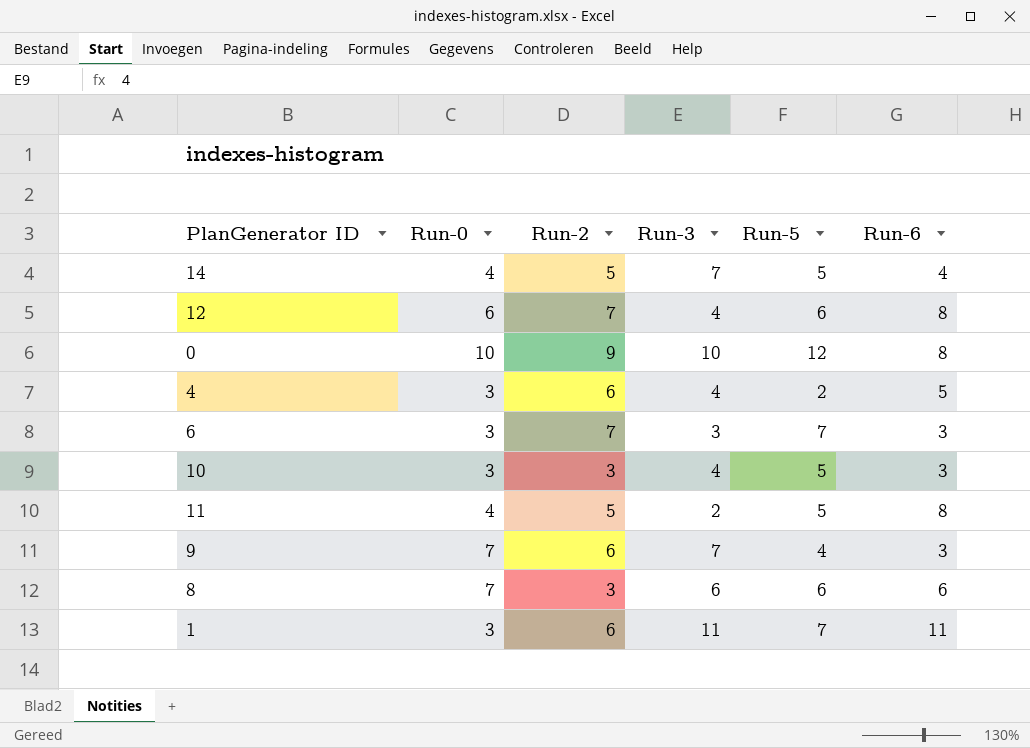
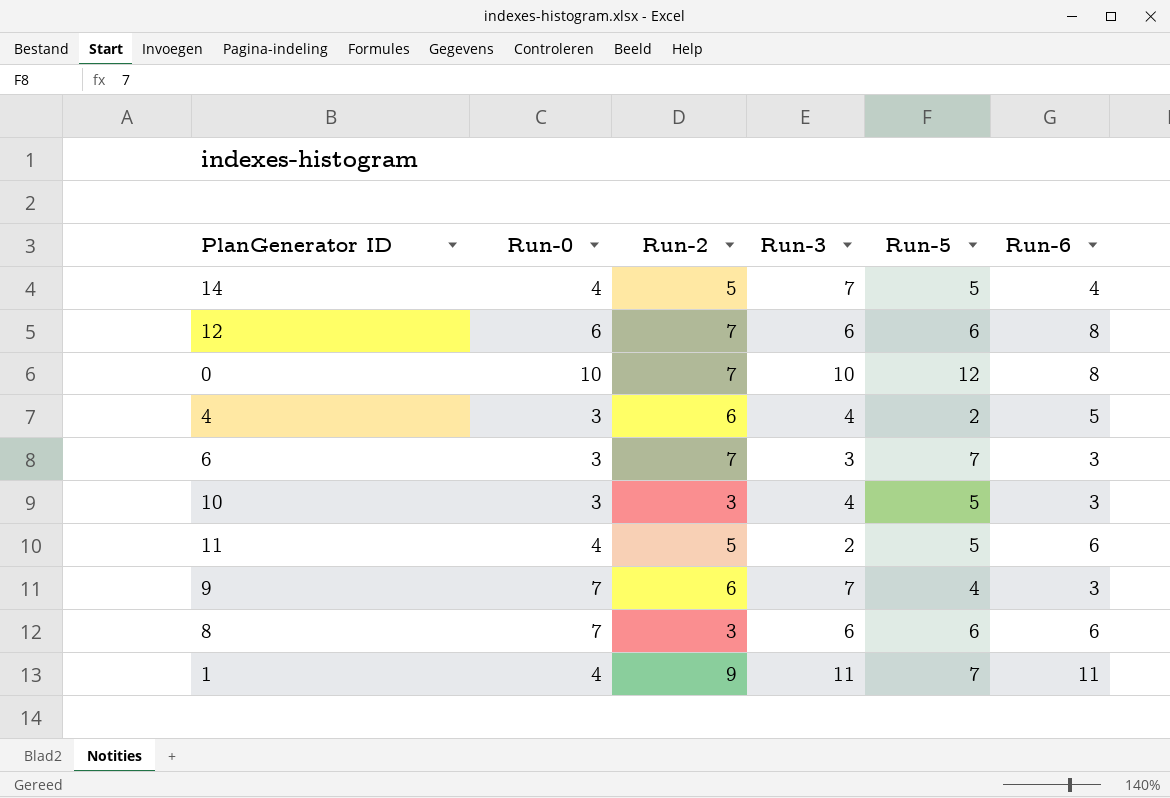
12 | Run-3: 4 -> 6
0 | Run-2: 9 -> 7
11 | Run-6: 8 -> 6
1 | Run-0: 3 -> 4
1 | Run-2: 6 -> 9

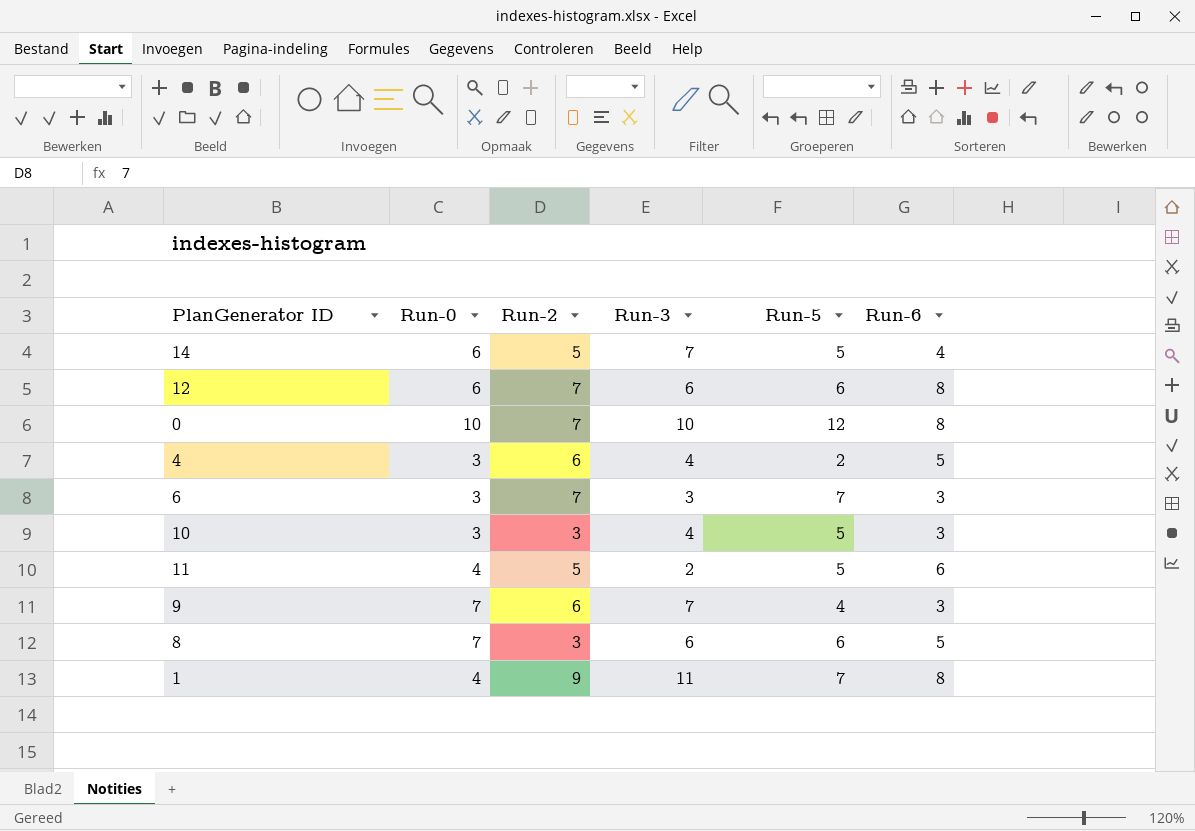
14 | Run-0: 4 -> 6
8 | Run-6: 6 -> 5
1 | Run-6: 11 -> 8

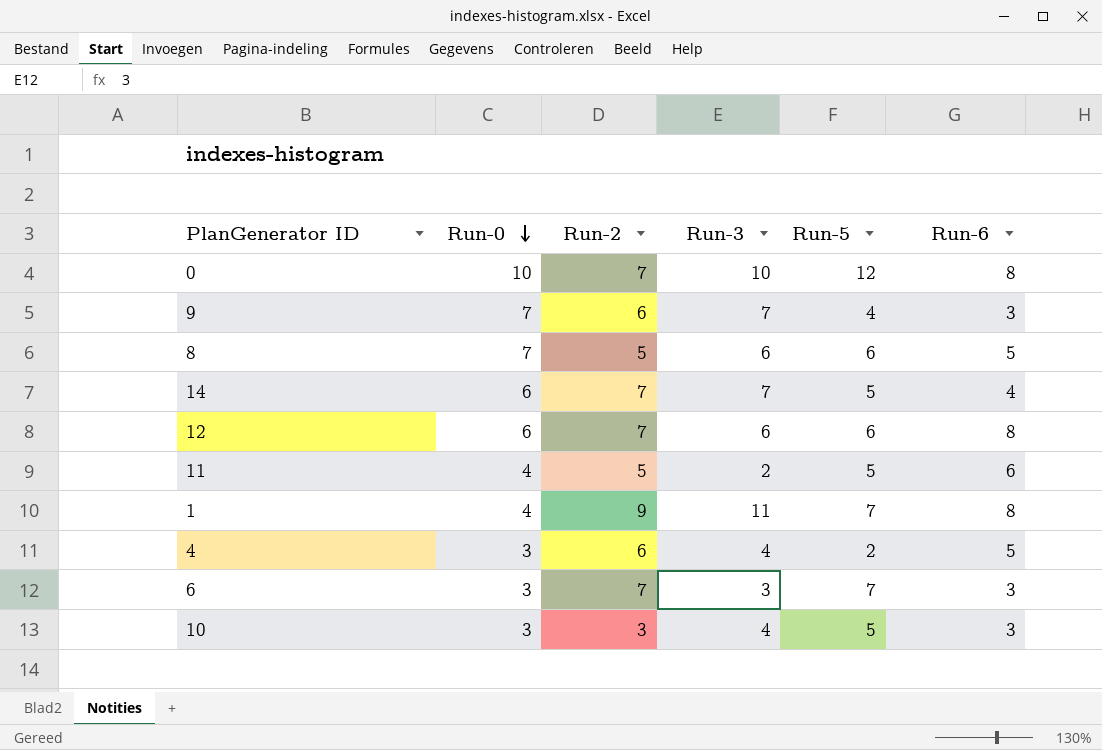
row order: none -> Run-0 descending
8 | Run-2: 3 -> 5
14 | Run-2: 5 -> 7

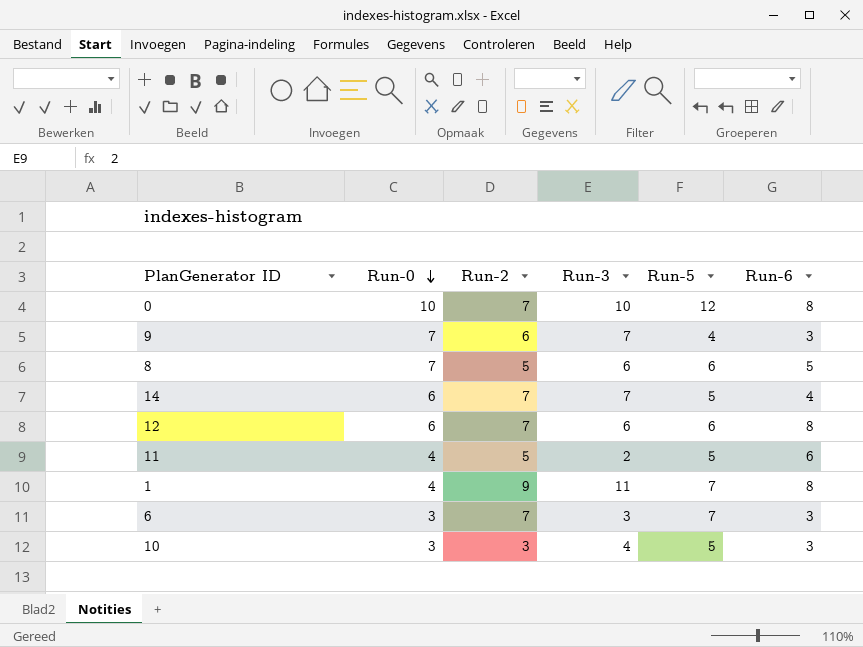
row 4: 3 | 6 | 4 | 2 | 5 -> none

